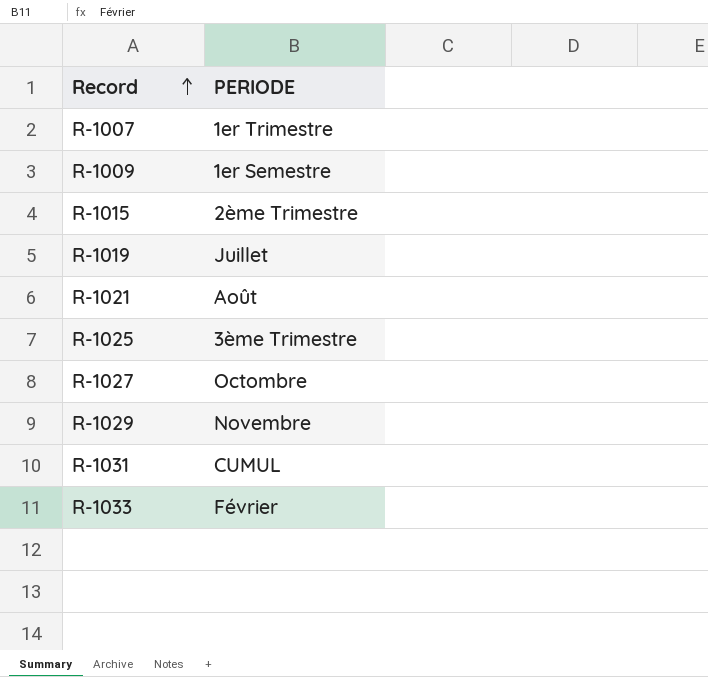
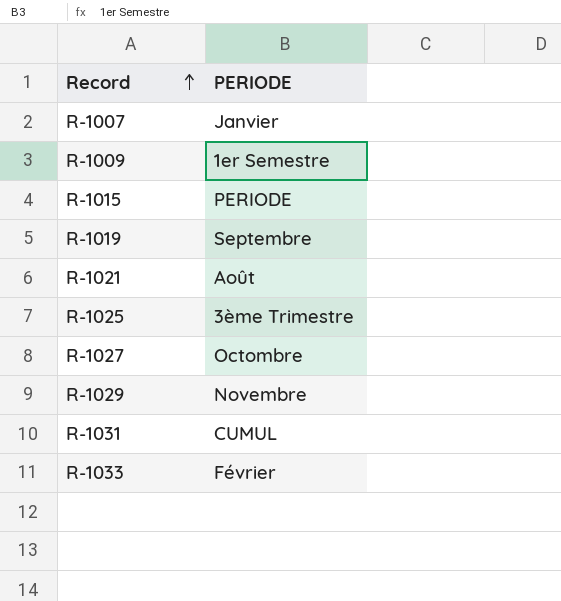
R-1007 | PERIODE: 1er Trimestre -> Janvier
R-1015 | PERIODE: 2ème Trimestre -> PERIODE
R-1019 | PERIODE: Juillet -> Septembre

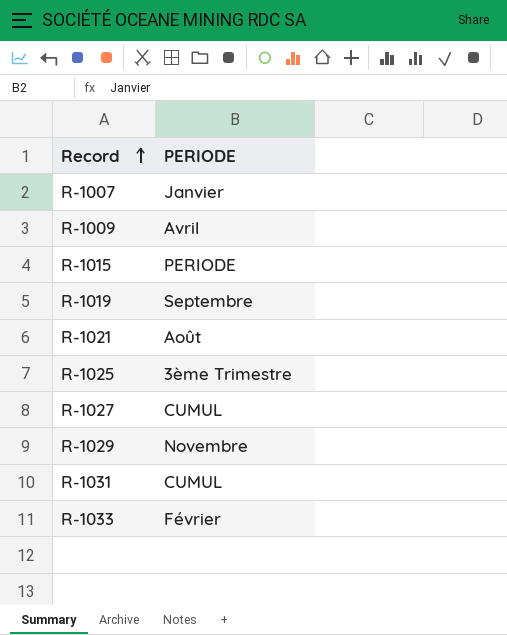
R-1009 | PERIODE: 1er Semestre -> Avril
R-1027 | PERIODE: Octombre -> CUMUL

